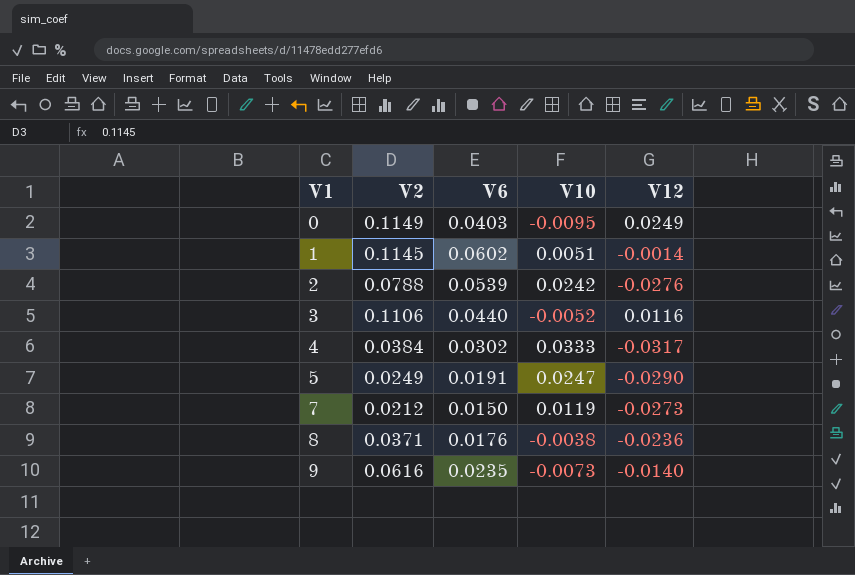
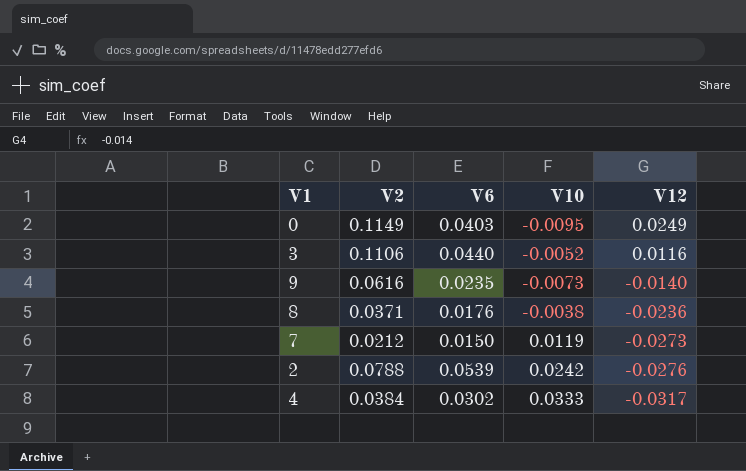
row order: V1 ascending -> V12 descending
row 1: 0.1145 | 0.0602 | 0.0051 | -0.0014 -> none
row 5: 0.0249 | 0.0191 | 0.0247 | -0.0290 -> none

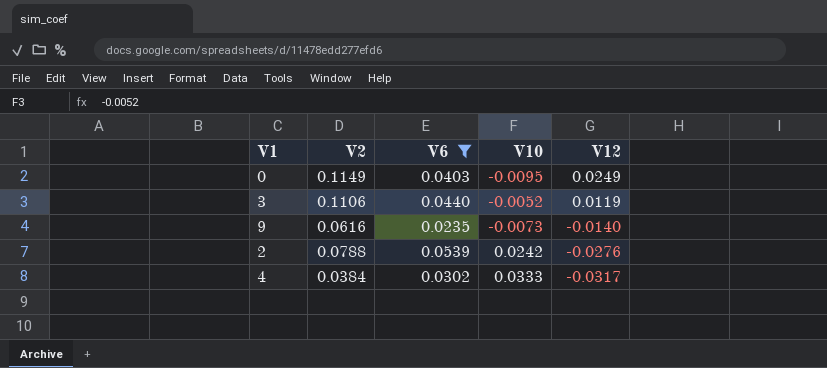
filter: none -> V6 >= 0.0235
3 | V12: 0.0116 -> 0.0119

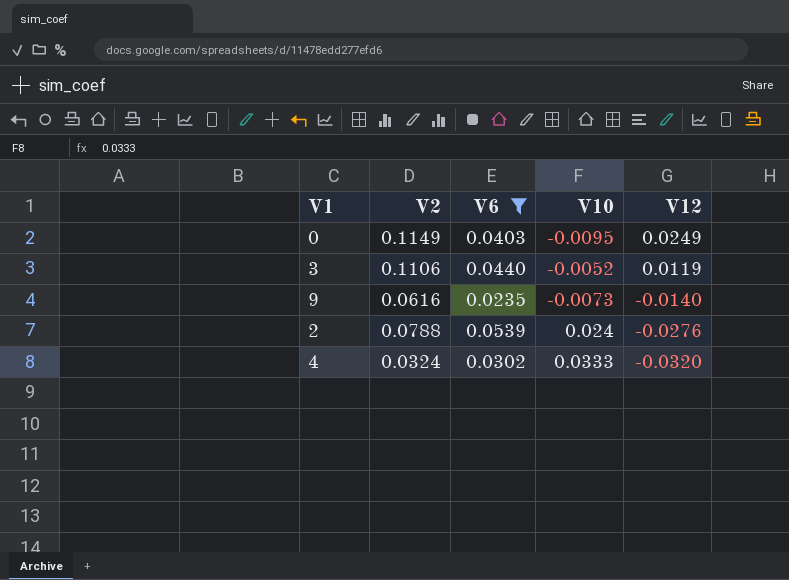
2 | V10: 0.0242 -> 0.024
4 | V2: 0.0384 -> 0.0324
4 | V12: -0.0317 -> -0.0320

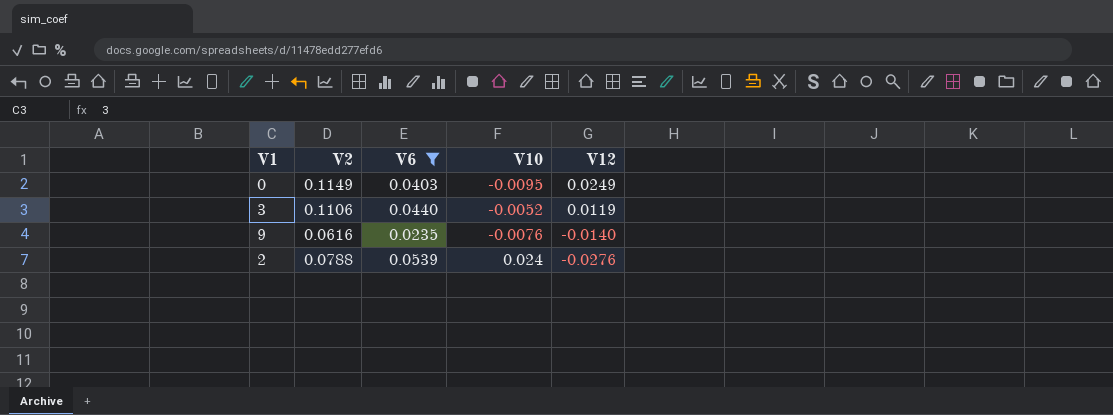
row 4: 0.0324 | 0.0302 | 0.0333 | -0.0320 -> none
9 | V10: -0.0073 -> -0.0076

